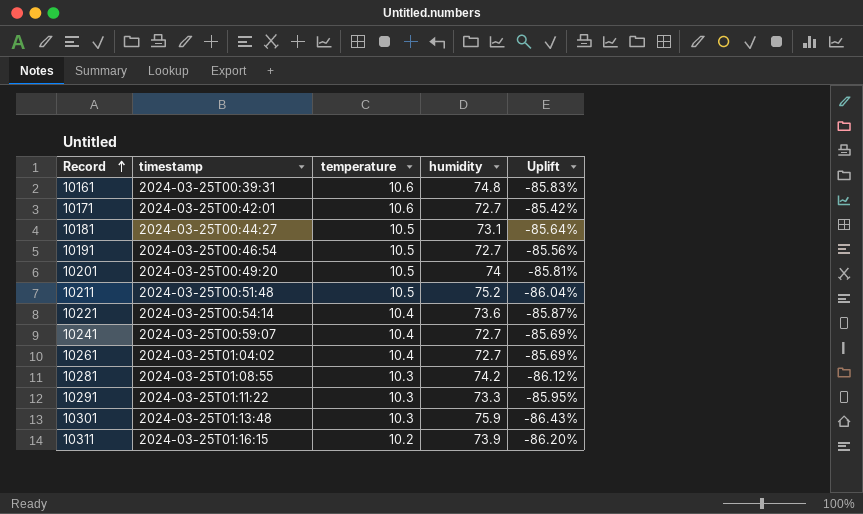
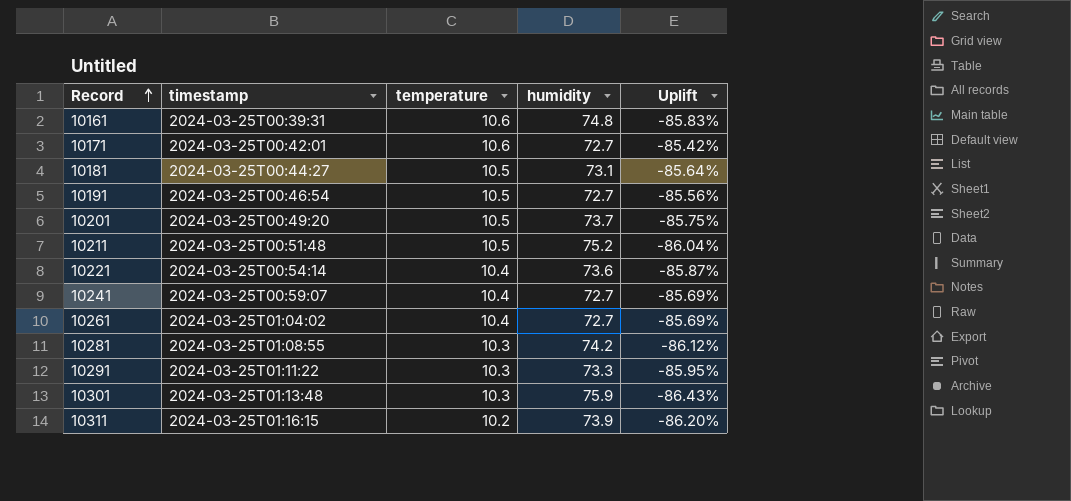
10201 | humidity: 74 -> 73.7
10201 | Uplift: -85.81% -> -85.75%

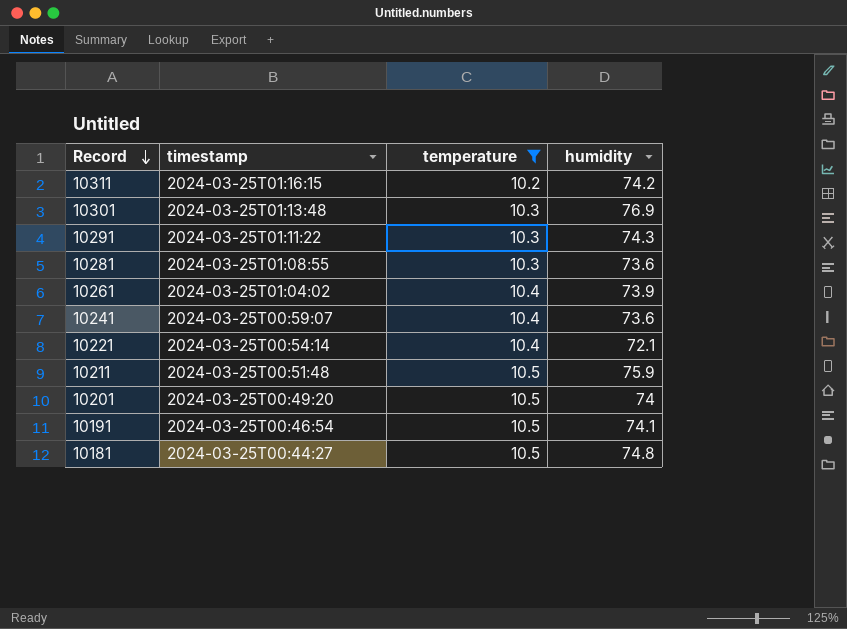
filter: none -> temperature != 10.6
row order: Record ascending -> Record descending
column Uplift | formula: ([temperature] - [humidity]) / [humidity] -> none
10311 | humidity: 73.9 -> 74.2
10301 | humidity: 75.9 -> 76.9
10291 | humidity: 73.3 -> 74.3
10281 | humidity: 74.2 -> 73.6
10261 | humidity: 72.7 -> 73.9
10241 | humidity: 72.7 -> 73.6
10221 | humidity: 73.6 -> 72.1
10211 | humidity: 75.2 -> 75.9
10201 | humidity: 73.7 -> 74
10191 | humidity: 72.7 -> 74.1
10181 | humidity: 73.1 -> 74.8

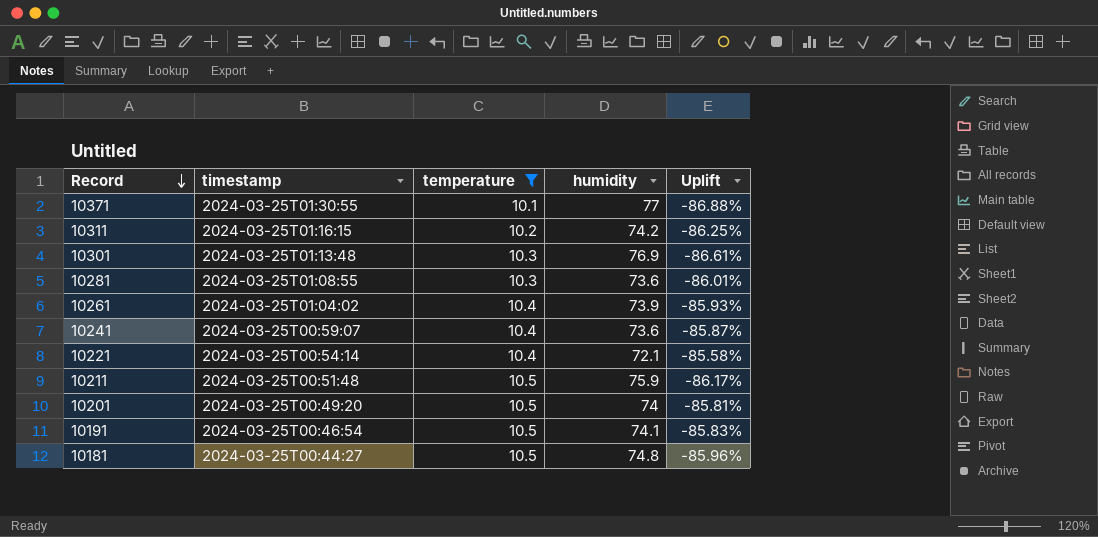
column Uplift | formula: none -> ([temperature] - [humidity]) / [humidity]
row 10291: 2024-03-25T01:11:22 | 10.3 | 74.3 -> none
row 10371: none -> 2024-03-25T01:30:55 | 10.1 | 77 | -86.88%

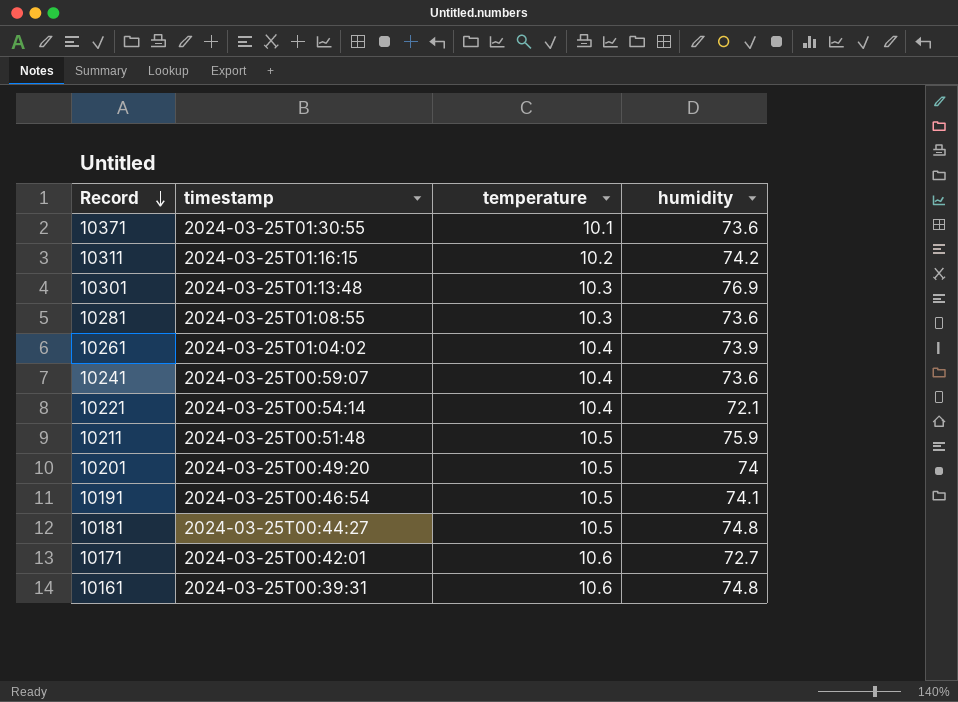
filter: temperature != 10.6 -> none
column Uplift | formula: ([temperature] - [humidity]) / [humidity] -> none
10371 | humidity: 77 -> 73.6

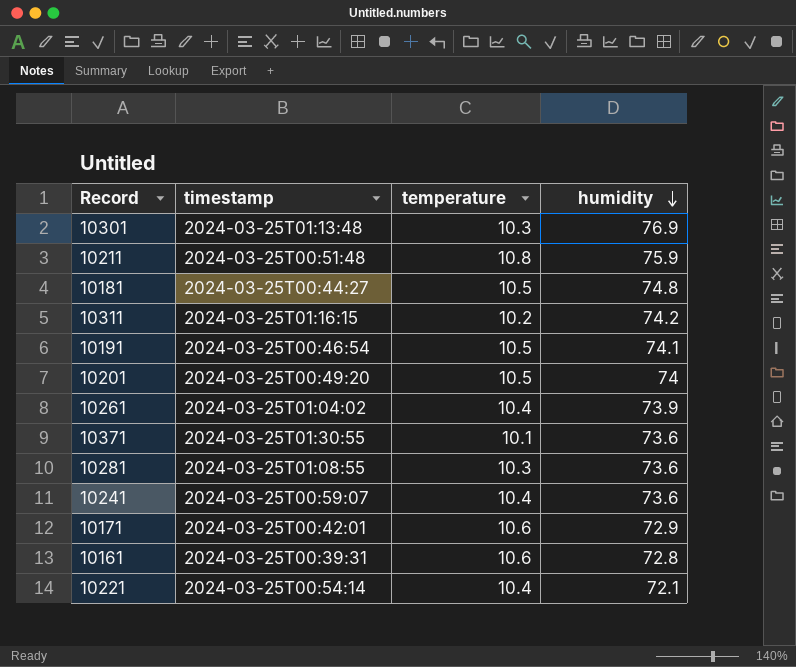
row order: Record descending -> humidity descending
10211 | temperature: 10.5 -> 10.8
10171 | humidity: 72.7 -> 72.9
10161 | humidity: 74.8 -> 72.8

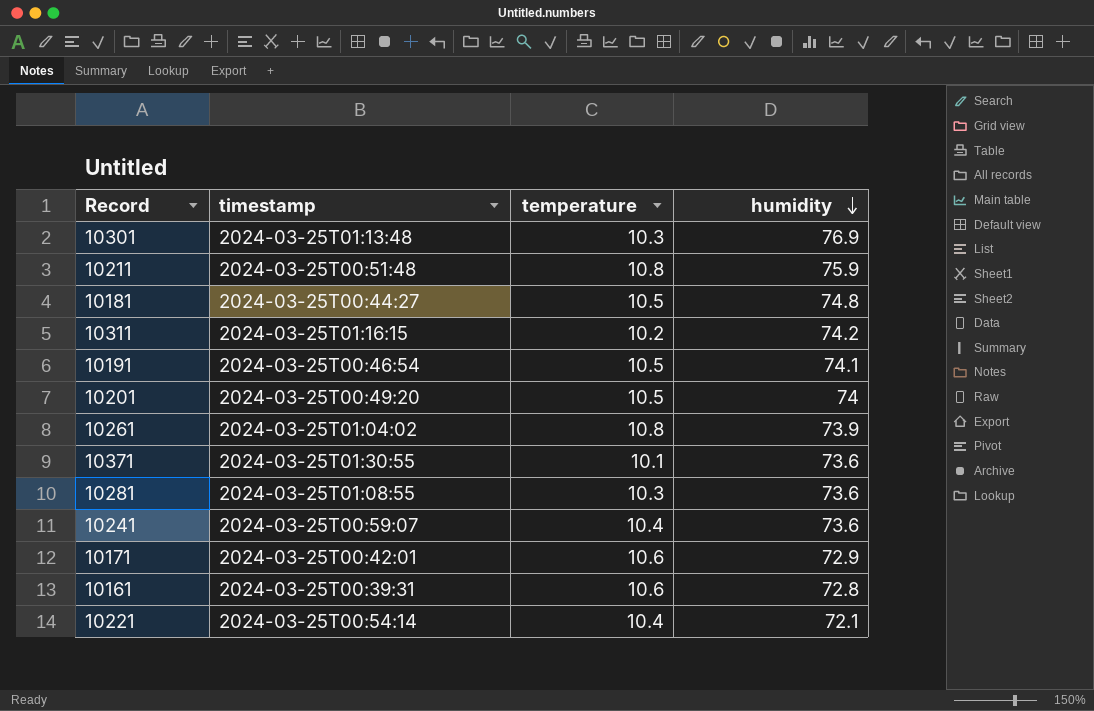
10261 | temperature: 10.4 -> 10.8

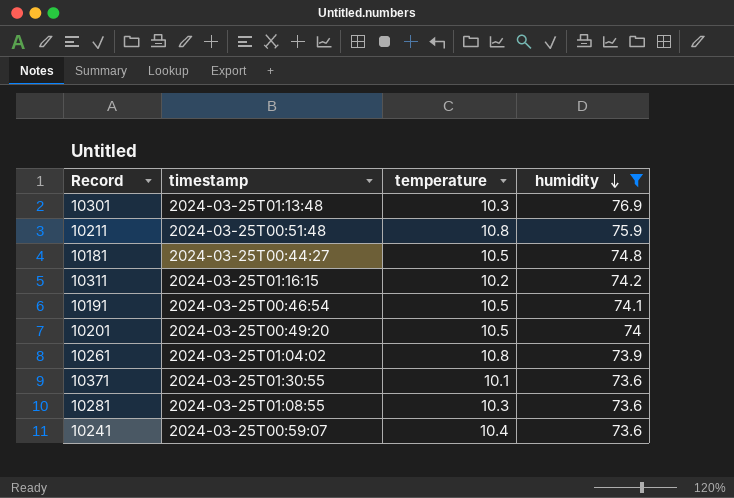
filter: none -> humidity >= 73.6

